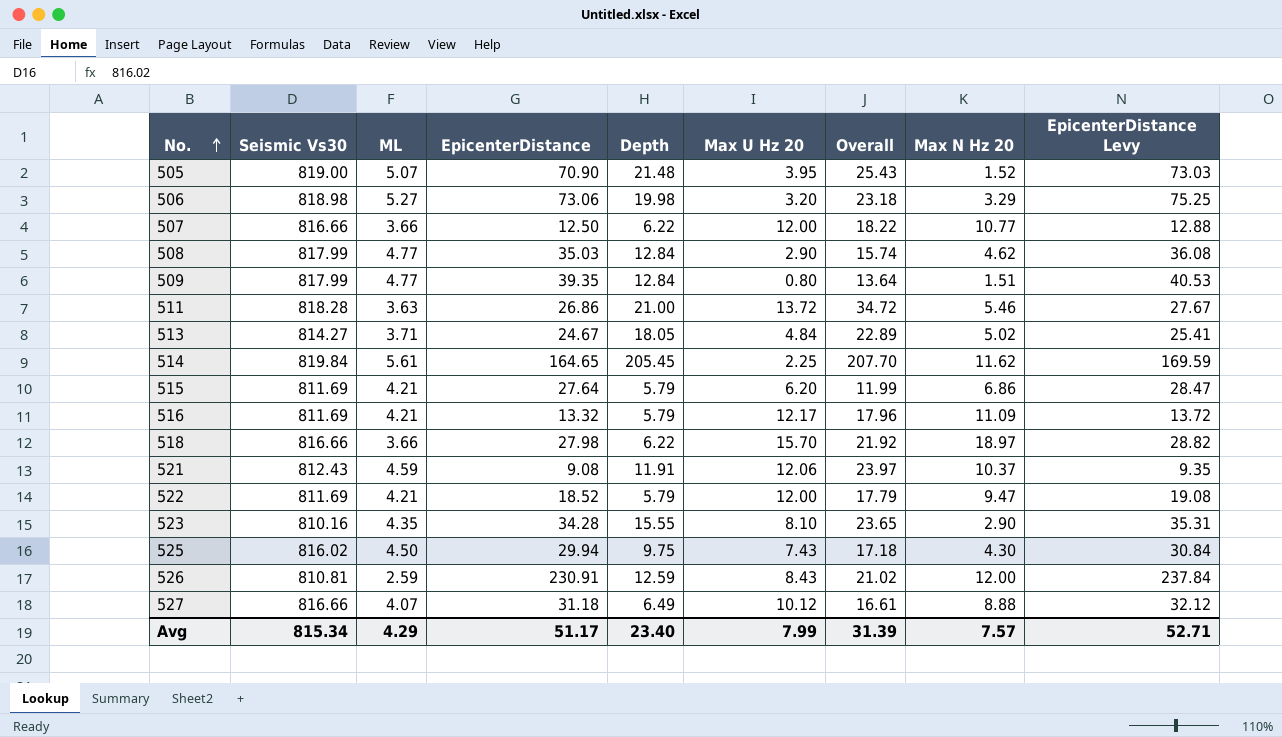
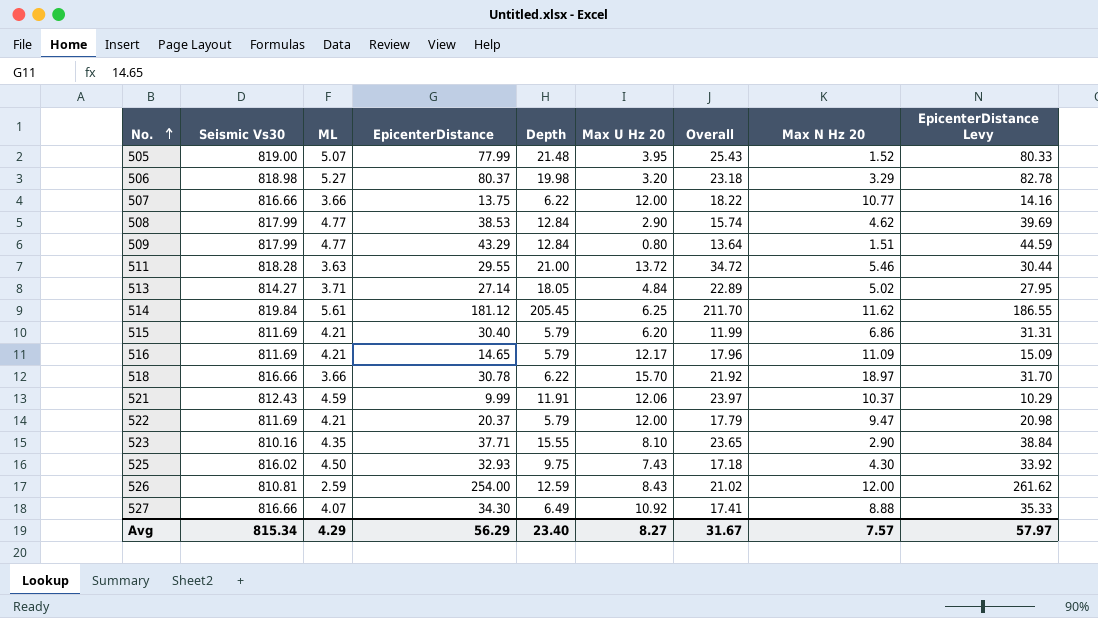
505 | EpicenterDistance: 70.90 -> 77.99
505 | EpicenterDistance Levy: 73.03 -> 80.33
506 | EpicenterDistance: 73.06 -> 80.37
506 | EpicenterDistance Levy: 75.25 -> 82.78
507 | EpicenterDistance: 12.50 -> 13.75
507 | EpicenterDistance Levy: 12.88 -> 14.16
508 | EpicenterDistance: 35.03 -> 38.53
508 | EpicenterDistance Levy: 36.08 -> 39.69
509 | EpicenterDistance: 39.35 -> 43.29
509 | EpicenterDistance Levy: 40.53 -> 44.59
511 | EpicenterDistance: 26.86 -> 29.55
511 | EpicenterDistance Levy: 27.67 -> 30.44
513 | EpicenterDistance: 24.67 -> 27.14
513 | EpicenterDistance Levy: 25.41 -> 27.95
514 | EpicenterDistance: 164.65 -> 181.12
514 | Max U Hz 20: 2.25 -> 6.25
514 | Overall: 207.70 -> 211.70
514 | EpicenterDistance Levy: 169.59 -> 186.55
515 | EpicenterDistance: 27.64 -> 30.40
515 | EpicenterDistance Levy: 28.47 -> 31.31
516 | EpicenterDistance: 13.32 -> 14.65
516 | EpicenterDistance Levy: 13.72 -> 15.09
518 | EpicenterDistance: 27.98 -> 30.78
518 | EpicenterDistance Levy: 28.82 -> 31.70
521 | EpicenterDistance: 9.08 -> 9.99
521 | EpicenterDistance Levy: 9.35 -> 10.29
522 | EpicenterDistance: 18.52 -> 20.37
522 | EpicenterDistance Levy: 19.08 -> 20.98
523 | EpicenterDistance: 34.28 -> 37.71
523 | EpicenterDistance Levy: 35.31 -> 38.84
525 | EpicenterDistance: 29.94 -> 32.93
525 | EpicenterDistance Levy: 30.84 -> 33.92
526 | EpicenterDistance: 230.91 -> 254.00
526 | EpicenterDistance Levy: 237.84 -> 261.62
527 | EpicenterDistance: 31.18 -> 34.30
527 | Max U Hz 20: 10.12 -> 10.92
527 | Overall: 16.61 -> 17.41
527 | EpicenterDistance Levy: 32.12 -> 35.33
Avg | EpicenterDistance: 51.17 -> 56.29
Avg | Max U Hz 20: 7.99 -> 8.27
Avg | Overall: 31.39 -> 31.67
Avg | EpicenterDistance Levy: 52.71 -> 57.97

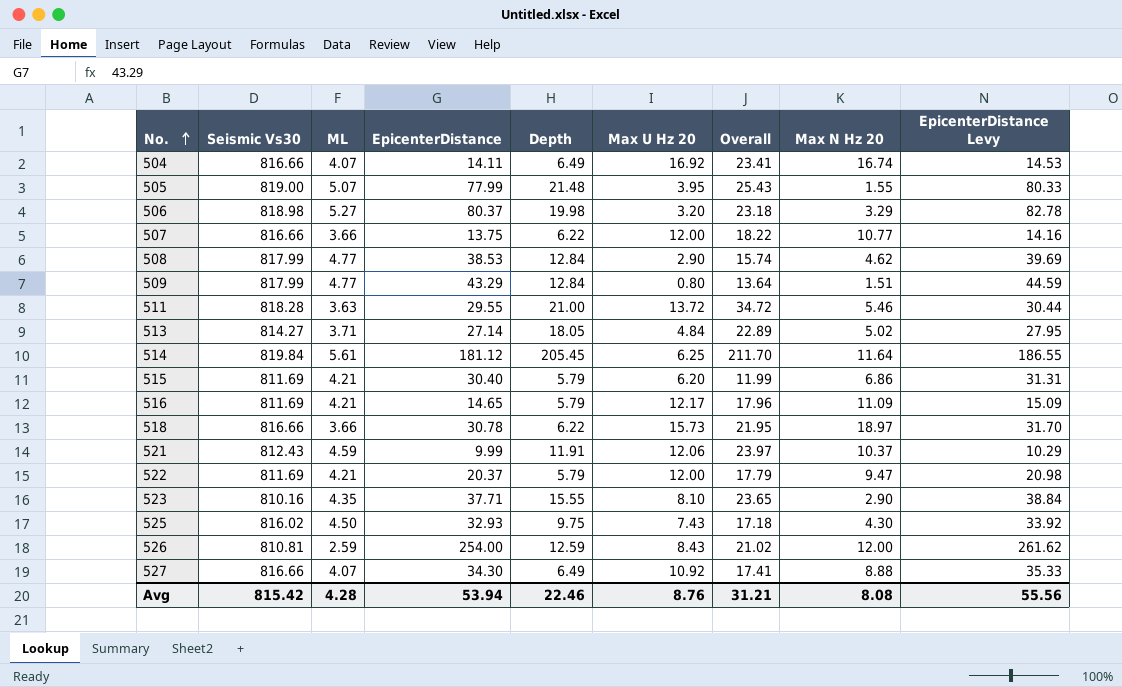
row 504: none -> 816.66 | 4.07 | 14.11 | 6.49 | 16.92 | 23.41 | 16.74 | 14.53
505 | Max N Hz 20: 1.52 -> 1.55
514 | Max N Hz 20: 11.62 -> 11.64
518 | Max U Hz 20: 15.70 -> 15.73
518 | Overall: 21.92 -> 21.95
Avg | Seismic Vs30: 815.34 -> 815.42
Avg | ML: 4.29 -> 4.28
Avg | EpicenterDistance: 56.29 -> 53.94
Avg | Depth: 23.40 -> 22.46
Avg | Max U Hz 20: 8.27 -> 8.76
Avg | Overall: 31.67 -> 31.21
Avg | Max N Hz 20: 7.57 -> 8.08
Avg | EpicenterDistance Levy: 57.97 -> 55.56

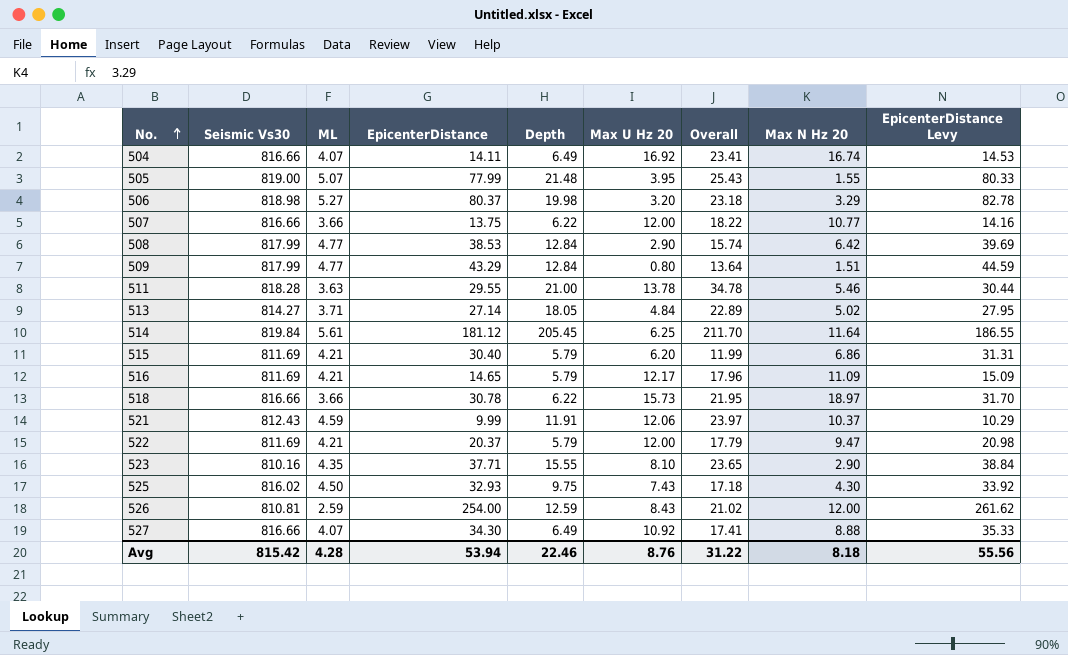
508 | Max N Hz 20: 4.62 -> 6.42
511 | Max U Hz 20: 13.72 -> 13.78
511 | Overall: 34.72 -> 34.78
Avg | Overall: 31.21 -> 31.22
Avg | Max N Hz 20: 8.08 -> 8.18

